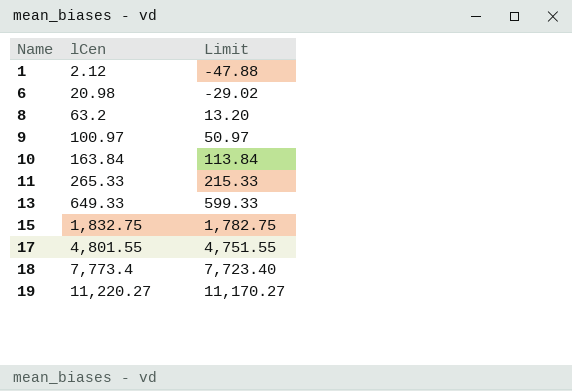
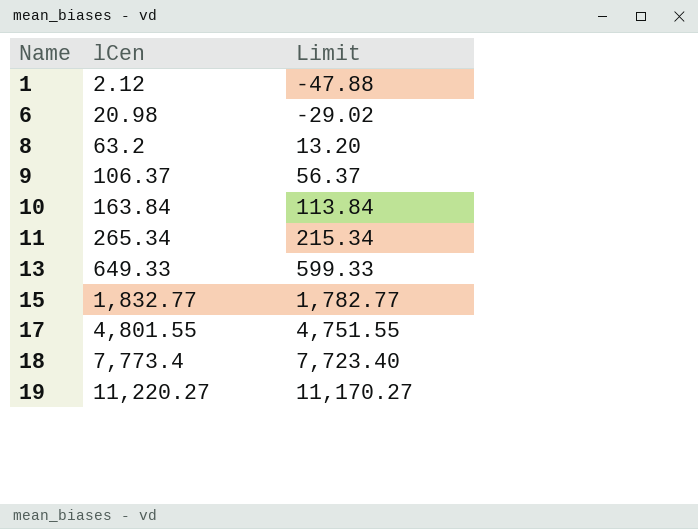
9 | lCen: 100.97 -> 106.37
9 | Limit: 50.97 -> 56.37
11 | lCen: 265.33 -> 265.34
11 | Limit: 215.33 -> 215.34
15 | lCen: 1,832.75 -> 1,832.77
15 | Limit: 1,782.75 -> 1,782.77

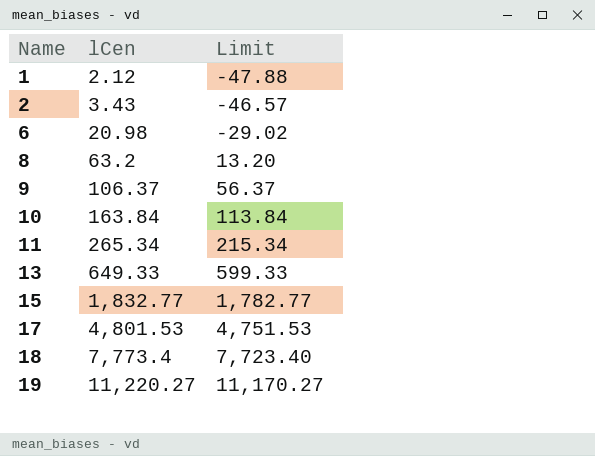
row 2: none -> 3.43 | -46.57
17 | lCen: 4,801.55 -> 4,801.53
17 | Limit: 4,751.55 -> 4,751.53

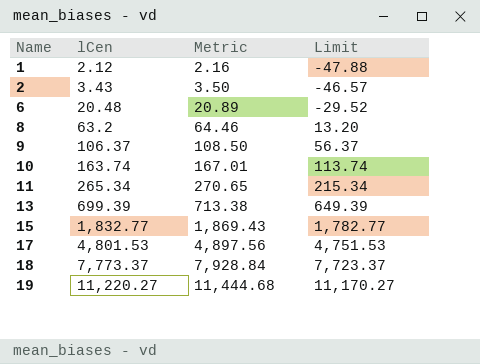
column Metric | formula: none -> [lCen] * 1.02
6 | lCen: 20.98 -> 20.48
6 | Limit: -29.02 -> -29.52
10 | lCen: 163.84 -> 163.74
10 | Limit: 113.84 -> 113.74
13 | lCen: 649.33 -> 699.39
13 | Limit: 599.33 -> 649.39
18 | lCen: 7,773.4 -> 7,773.37
18 | Limit: 7,723.40 -> 7,723.37

